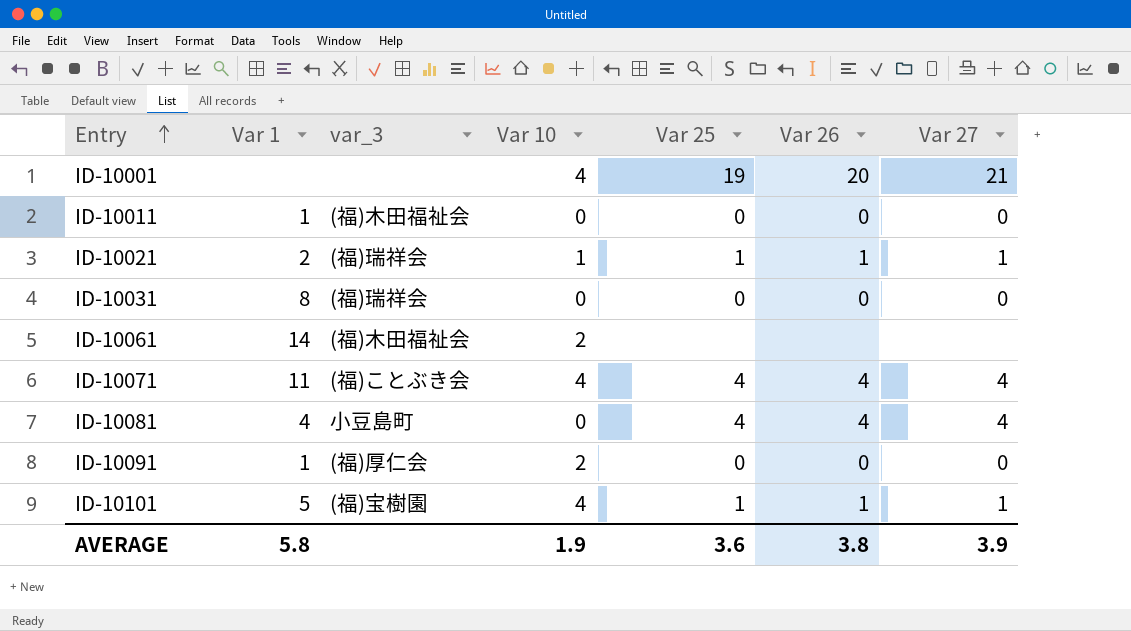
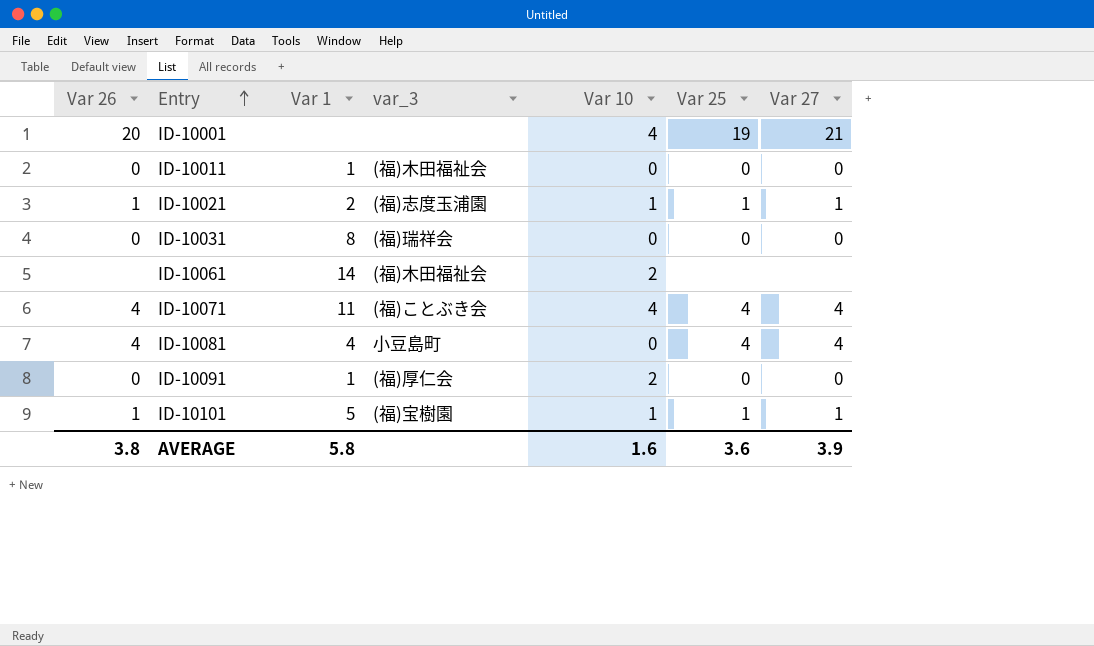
column Var 26 | position: 6 -> 1
ID-10021 | var_3: (福)瑞祥会 -> (福)志度玉浦園
ID-10101 | Var 10: 4 -> 1
AVERAGE | Var 10: 1.9 -> 1.6

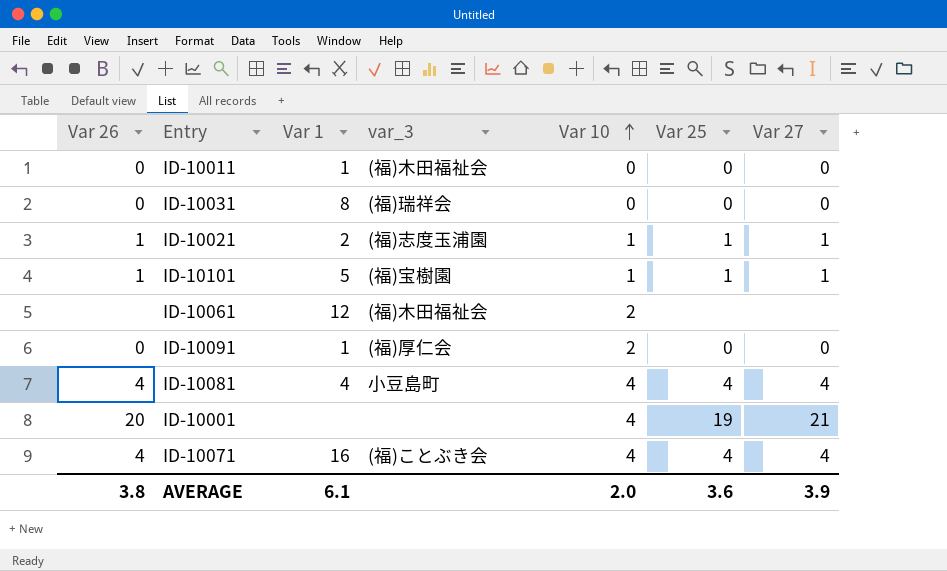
row order: Entry ascending -> Var 10 ascending
ID-10061 | Var 1: 14 -> 12
ID-10081 | Var 10: 0 -> 4
ID-10071 | Var 1: 11 -> 16
AVERAGE | Var 1: 5.8 -> 6.1
AVERAGE | Var 10: 1.6 -> 2.0

